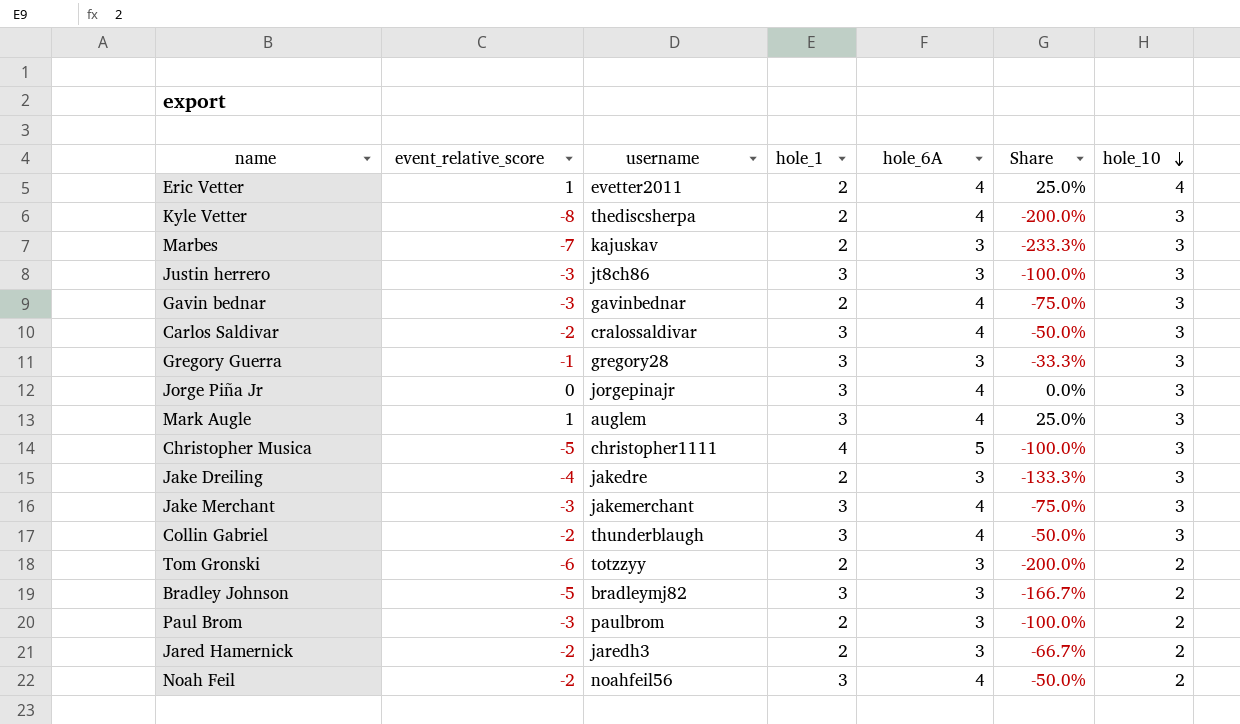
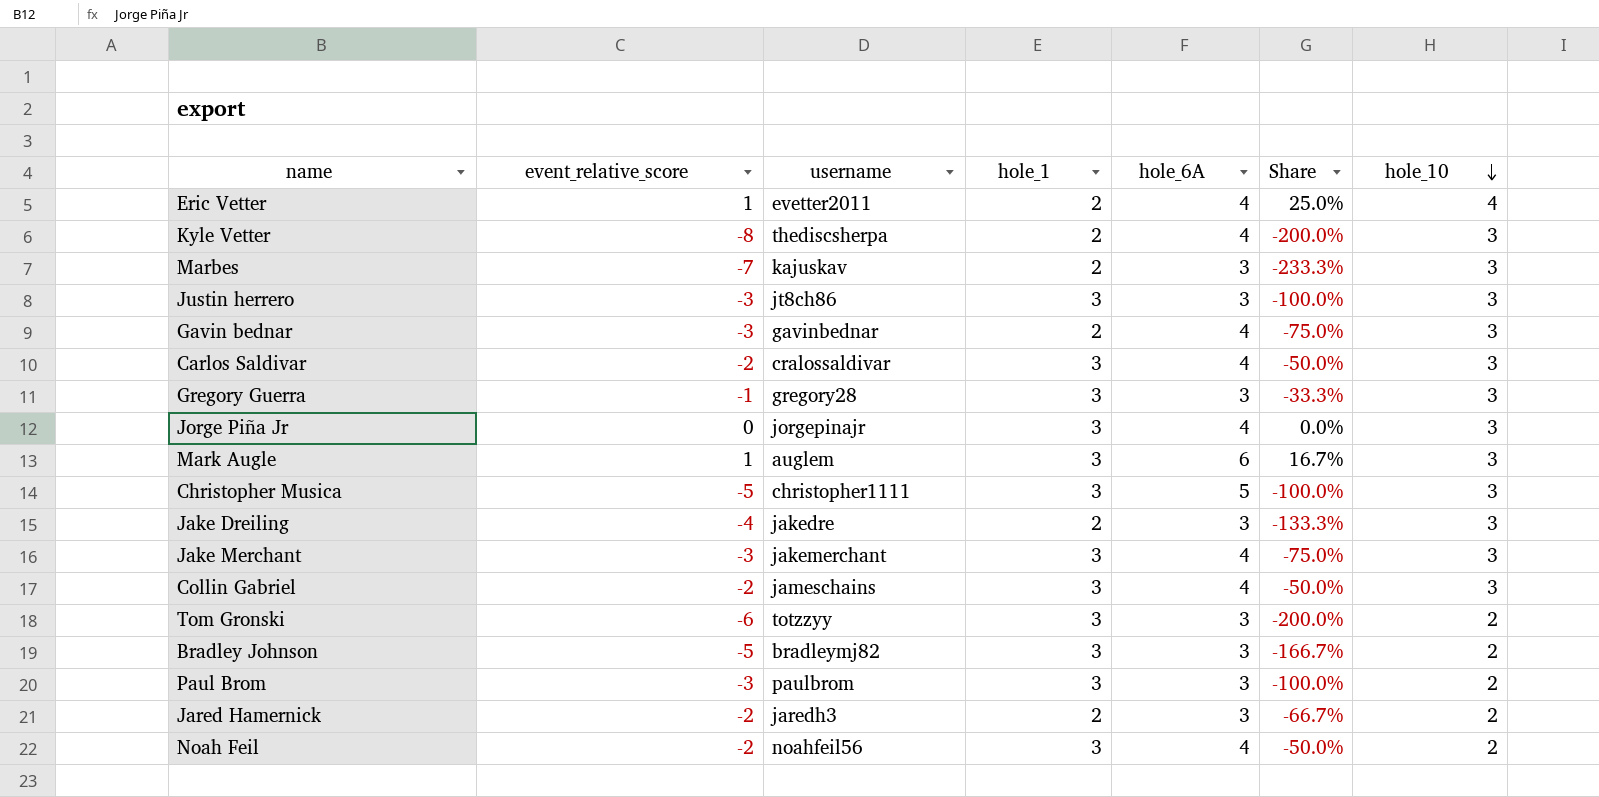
Mark Augle | hole_6A: 4 -> 6
Mark Augle | Share: 25.0% -> 16.7%
Christopher Musica | hole_1: 4 -> 3
Collin Gabriel | username: thunderblaugh -> jameschains
Tom Gronski | hole_1: 2 -> 3
Paul Brom | hole_1: 2 -> 3

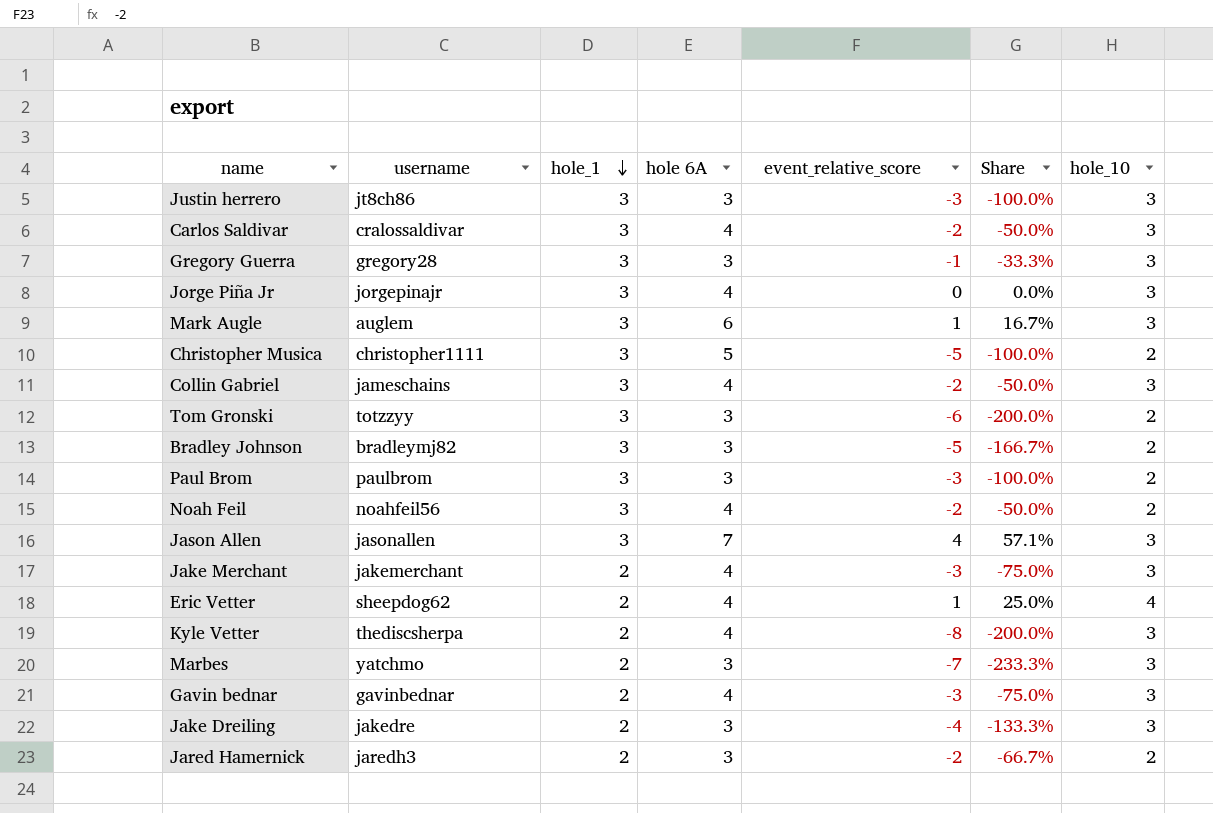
row order: hole_10 descending -> hole_1 descending
column name: hole_6A -> hole 6A
column event_relative_score | position: 2 -> 5
Christopher Musica | hole_10: 3 -> 2
row Jason Allen: none -> jasonallen | 3 | 7 | 4 | 57.1% | 3
Jake Merchant | hole_1: 3 -> 2
Eric Vetter | username: evetter2011 -> sheepdog62
Marbes | username: kajuskav -> yatchmo

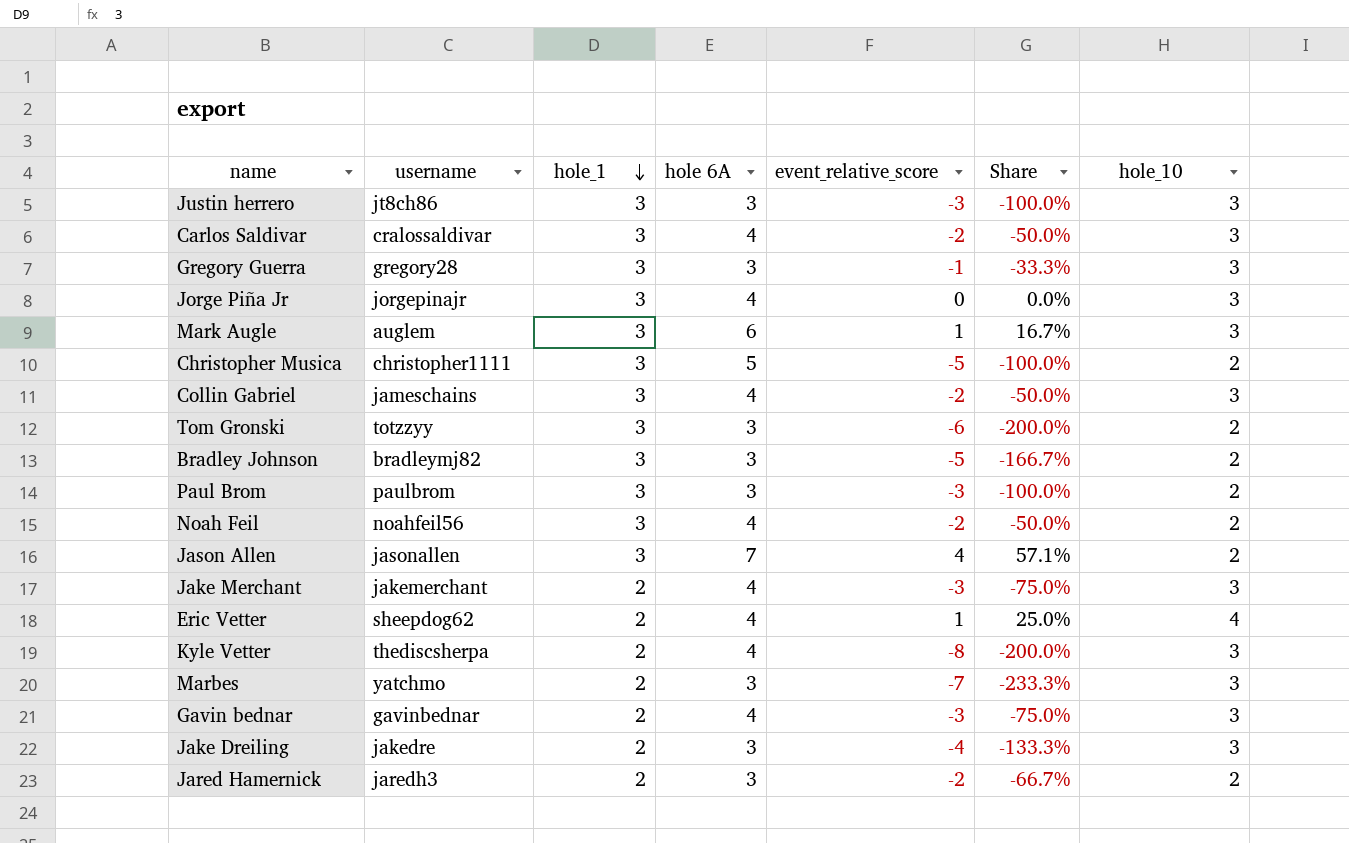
Jason Allen | hole_10: 3 -> 2

